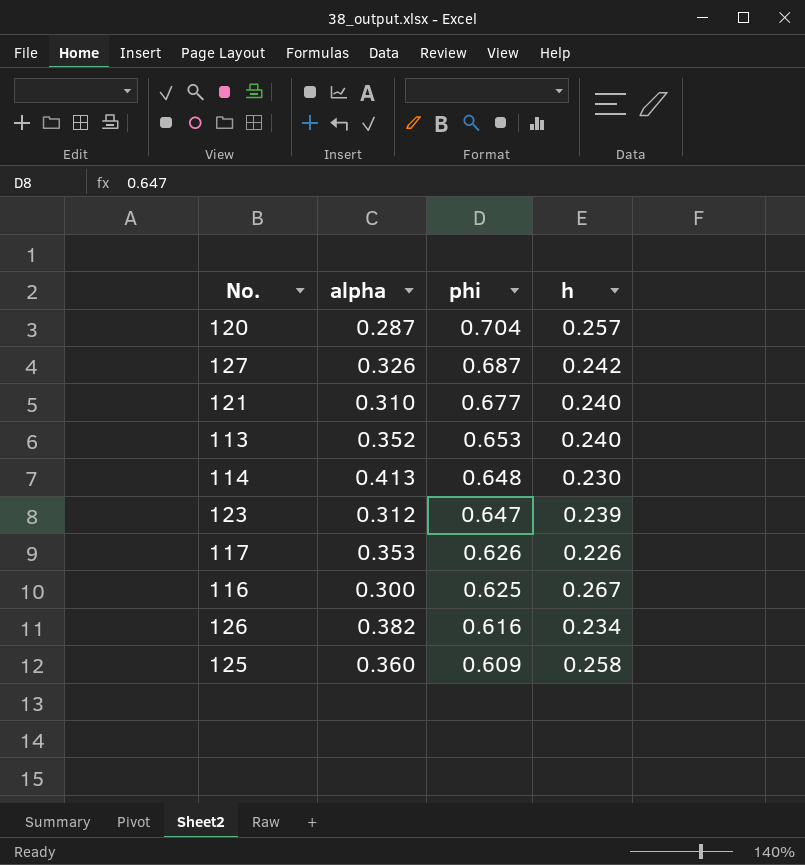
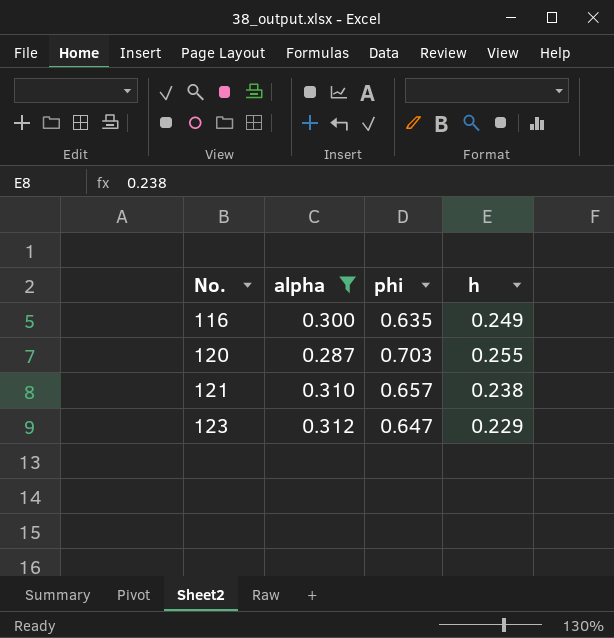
filter: none -> alpha <= 0.312
row order: phi descending -> No. ascending
116 | phi: 0.625 -> 0.635
116 | h: 0.267 -> 0.249
120 | phi: 0.704 -> 0.703
120 | h: 0.257 -> 0.255
121 | phi: 0.677 -> 0.657
121 | h: 0.240 -> 0.238
123 | h: 0.239 -> 0.229

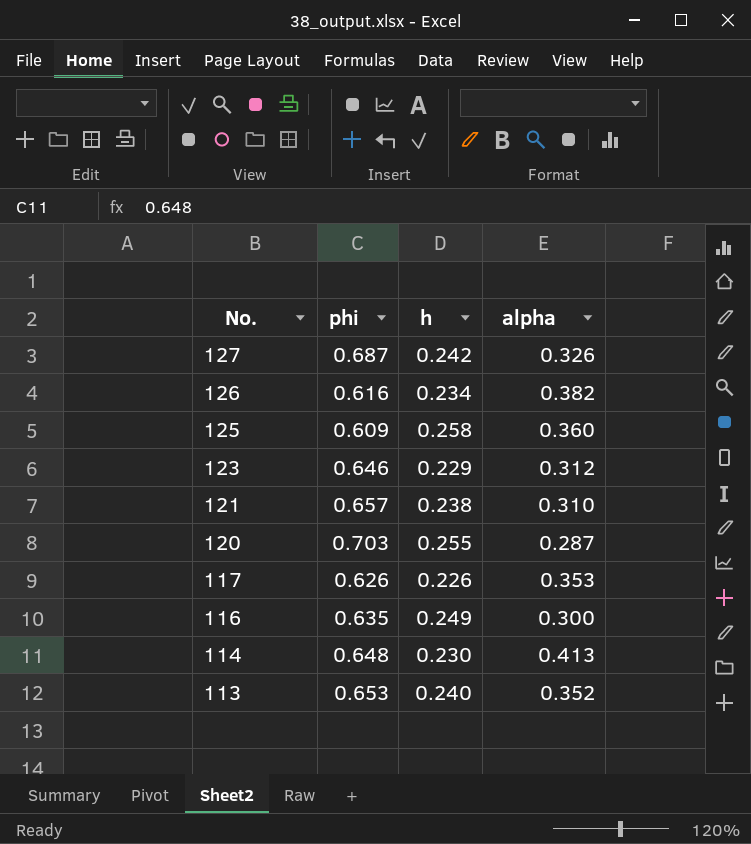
filter: alpha <= 0.312 -> none
row order: No. ascending -> No. descending
column alpha | position: 2 -> 4
123 | phi: 0.647 -> 0.646

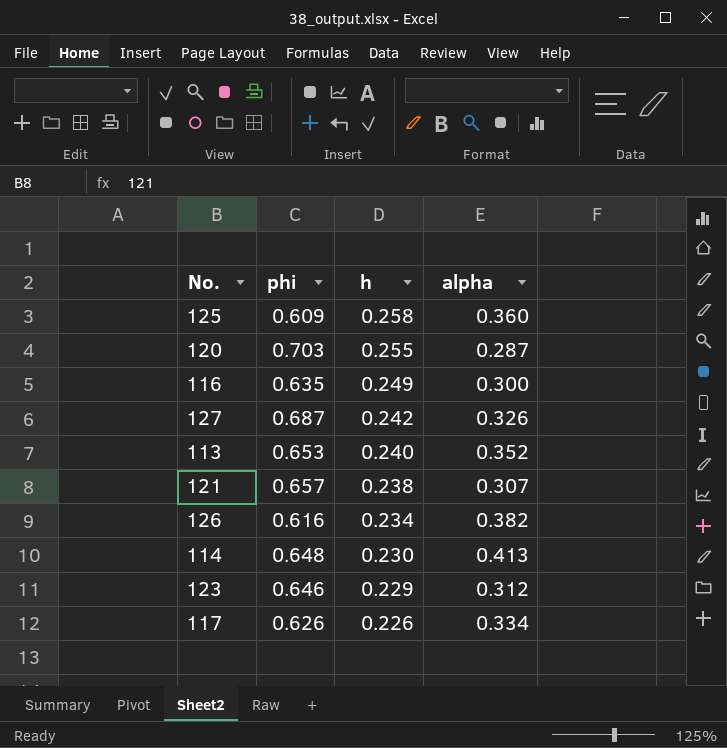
row order: No. descending -> h descending
121 | alpha: 0.310 -> 0.307
117 | alpha: 0.353 -> 0.334

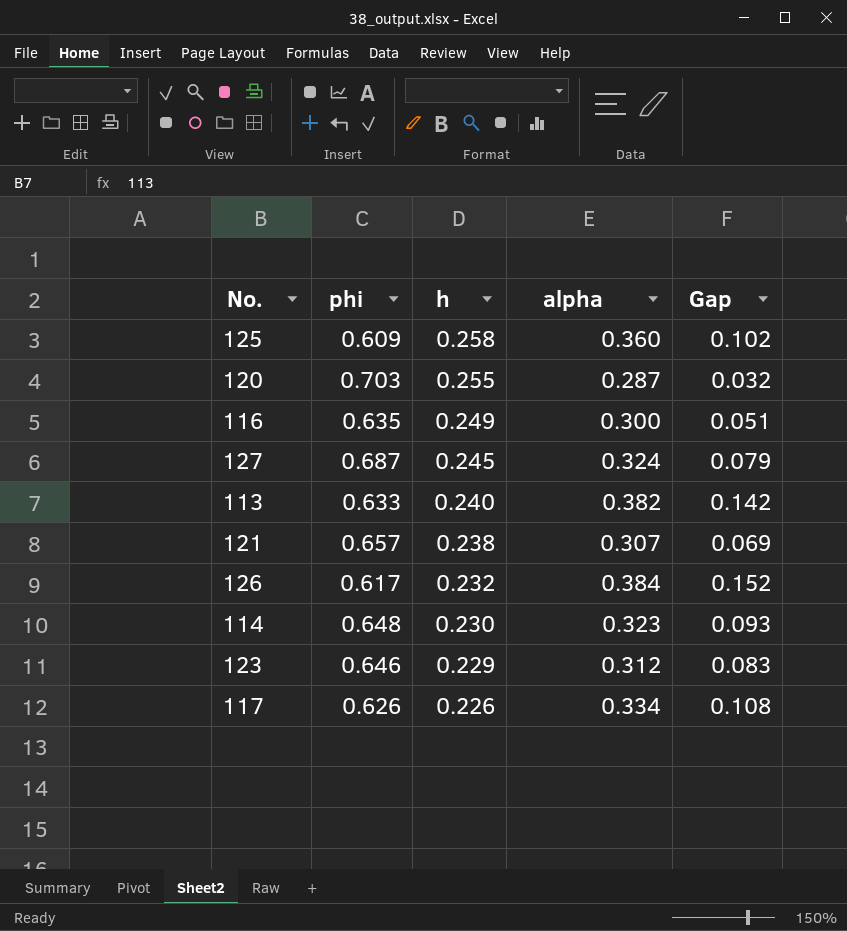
column Gap | formula: none -> [alpha] - [h]
127 | h: 0.242 -> 0.245
127 | alpha: 0.326 -> 0.324
113 | phi: 0.653 -> 0.633
113 | alpha: 0.352 -> 0.382
126 | phi: 0.616 -> 0.617
126 | h: 0.234 -> 0.232
126 | alpha: 0.382 -> 0.384
114 | alpha: 0.413 -> 0.323

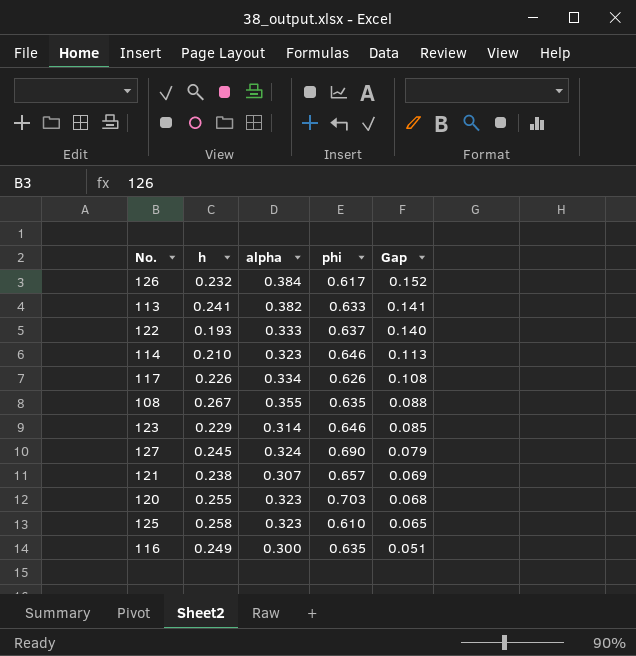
row order: h descending -> Gap descending
column phi | position: 2 -> 4
113 | h: 0.240 -> 0.241
113 | Gap: 0.142 -> 0.141
row 122: none -> 0.193 | 0.333 | 0.637 | 0.140
114 | h: 0.230 -> 0.210
114 | phi: 0.648 -> 0.646
114 | Gap: 0.093 -> 0.113
row 108: none -> 0.267 | 0.355 | 0.635 | 0.088
123 | alpha: 0.312 -> 0.314
123 | Gap: 0.083 -> 0.085
127 | phi: 0.687 -> 0.690
120 | alpha: 0.287 -> 0.323
120 | Gap: 0.032 -> 0.068
125 | alpha: 0.360 -> 0.323
125 | phi: 0.609 -> 0.610
125 | Gap: 0.102 -> 0.065

